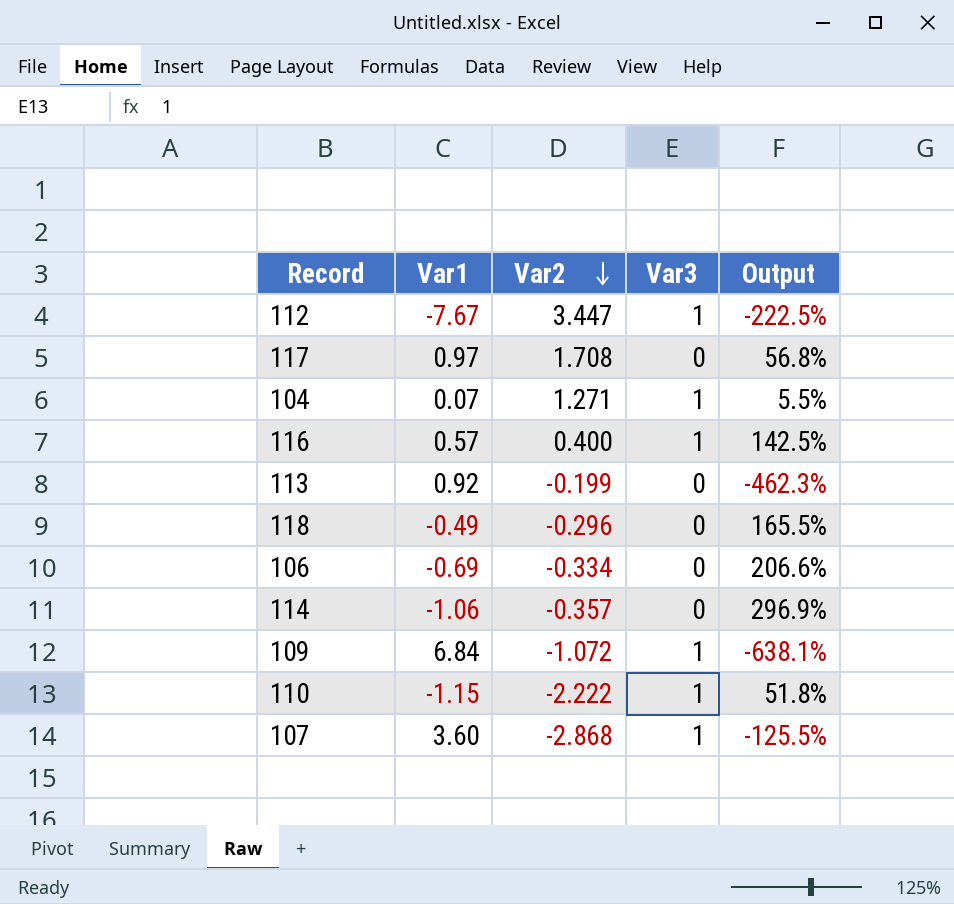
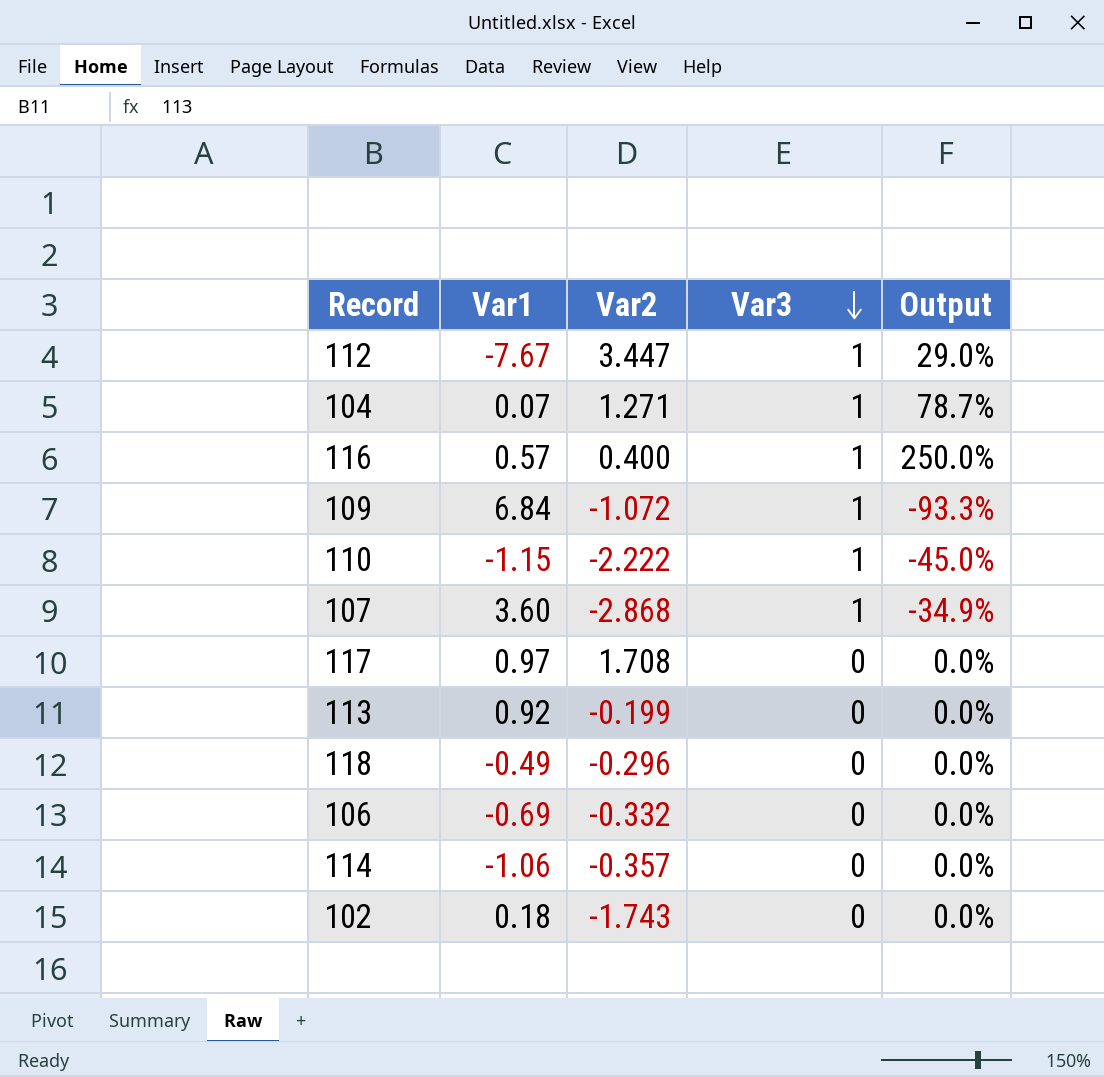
row order: Var2 descending -> Var3 descending
column Output | formula: [Var1] / [Var2] -> [Var3] / [Var2]
106 | Var2: -0.334 -> -0.332
row 102: none -> 0.18 | -1.743 | 0 | 0.0%

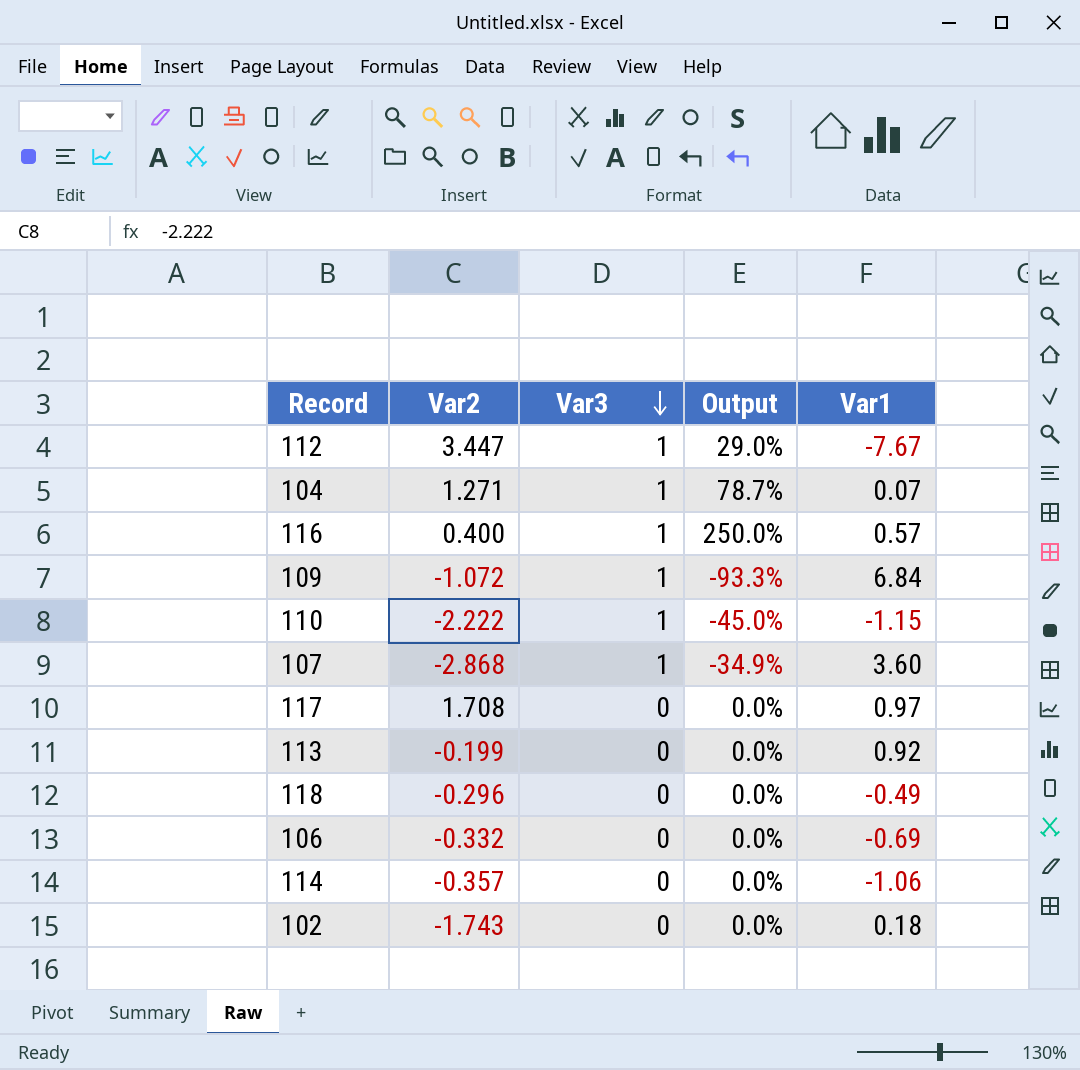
column Var1 | position: 2 -> 5

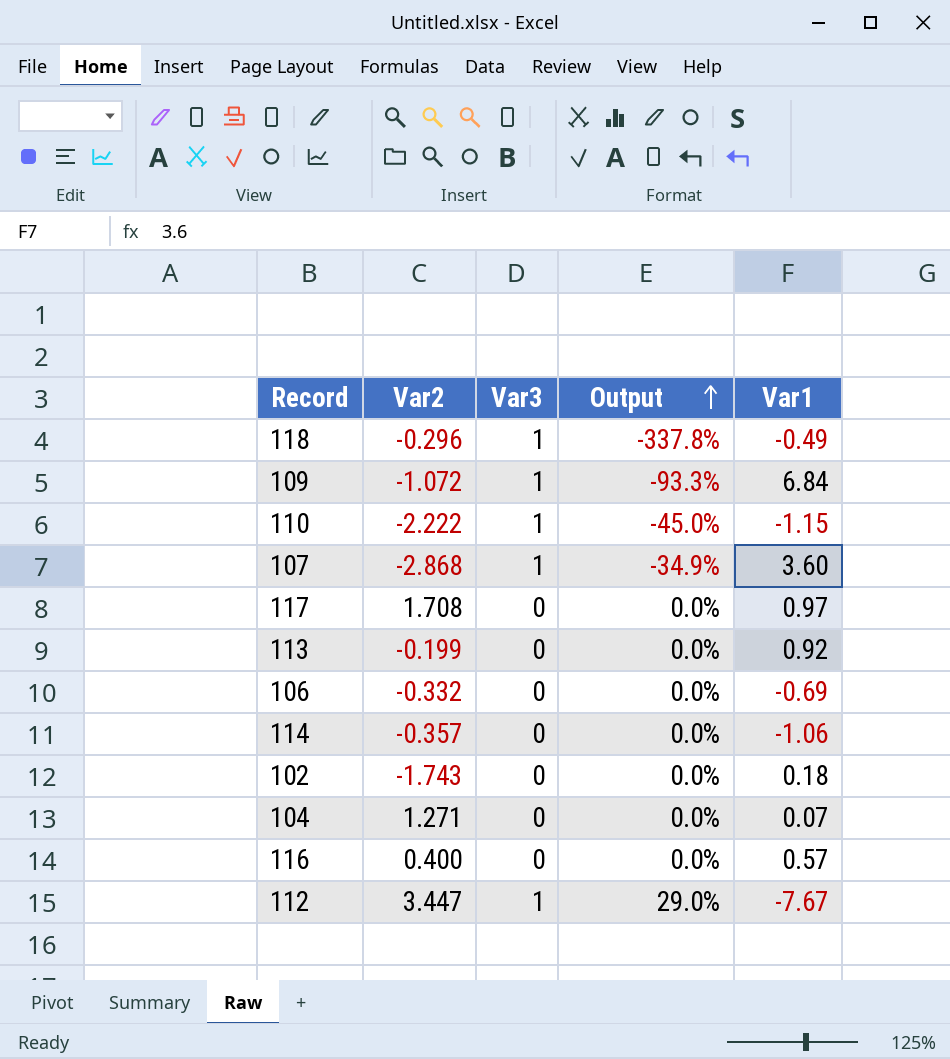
row order: Var3 descending -> Output ascending
118 | Var3: 0 -> 1
118 | Output: 0.0% -> -337.8%
104 | Var3: 1 -> 0
104 | Output: 78.7% -> 0.0%
116 | Var3: 1 -> 0
116 | Output: 250.0% -> 0.0%

